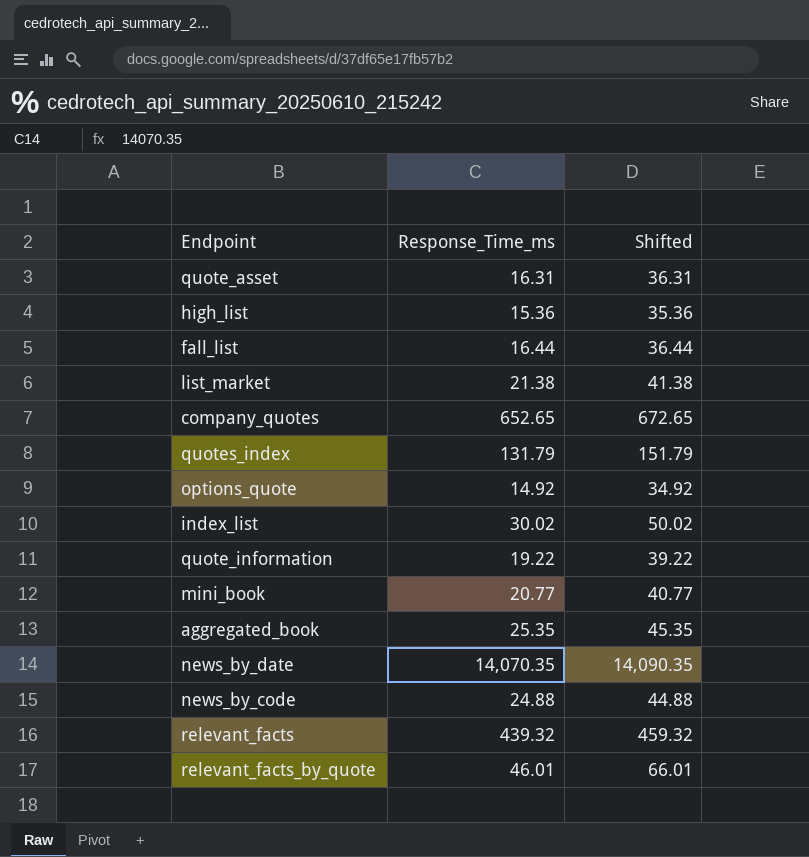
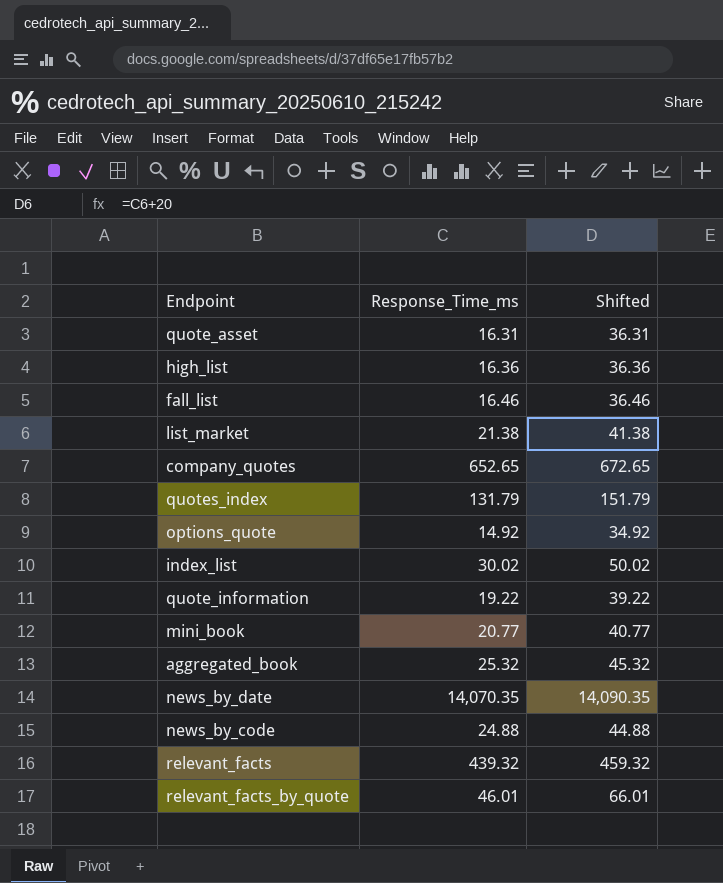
high_list | Response_Time_ms: 15.36 -> 16.36
high_list | Shifted: 35.36 -> 36.36
fall_list | Response_Time_ms: 16.44 -> 16.46
fall_list | Shifted: 36.44 -> 36.46
aggregated_book | Response_Time_ms: 25.35 -> 25.32
aggregated_book | Shifted: 45.35 -> 45.32

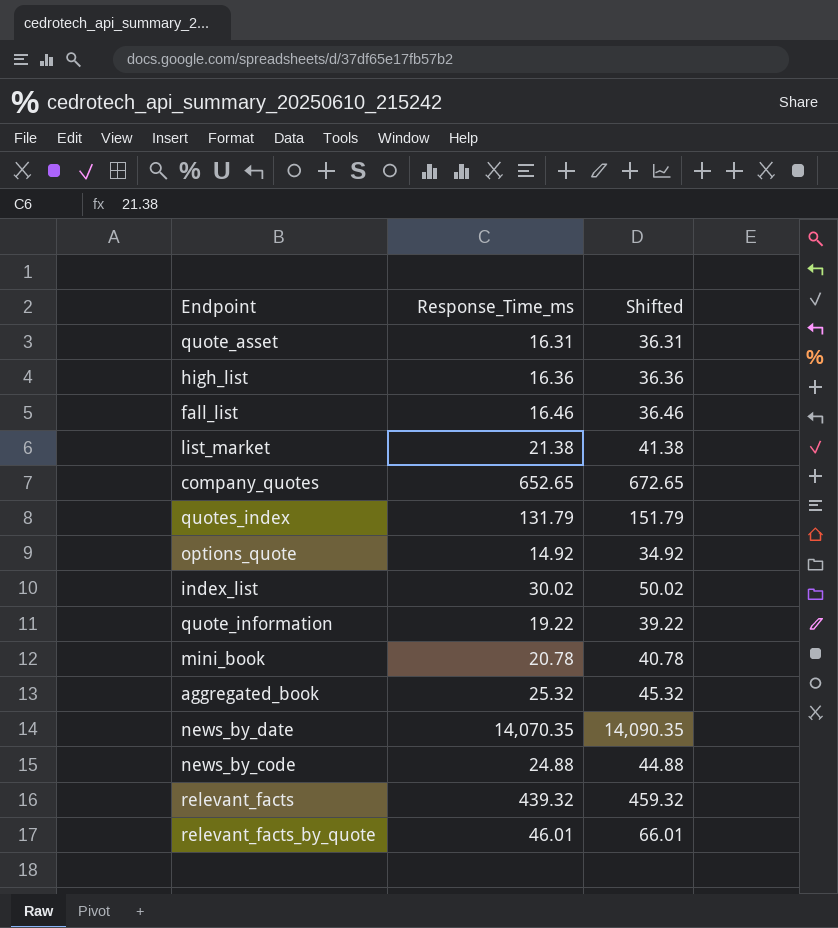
mini_book | Response_Time_ms: 20.77 -> 20.78
mini_book | Shifted: 40.77 -> 40.78

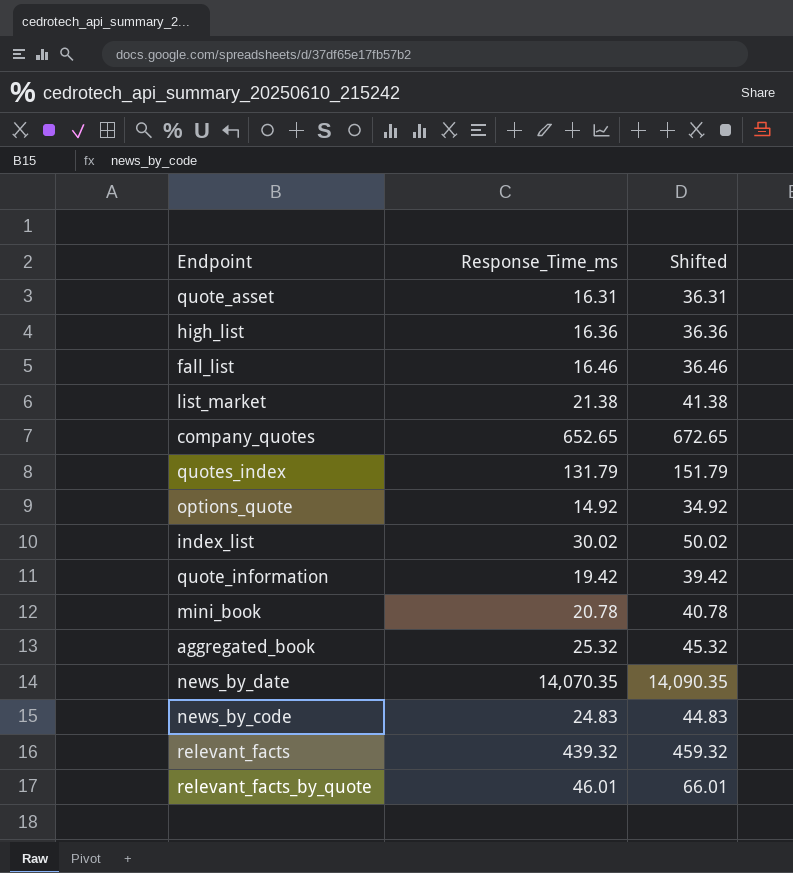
quote_information | Response_Time_ms: 19.22 -> 19.42
quote_information | Shifted: 39.22 -> 39.42
news_by_code | Response_Time_ms: 24.88 -> 24.83
news_by_code | Shifted: 44.88 -> 44.83

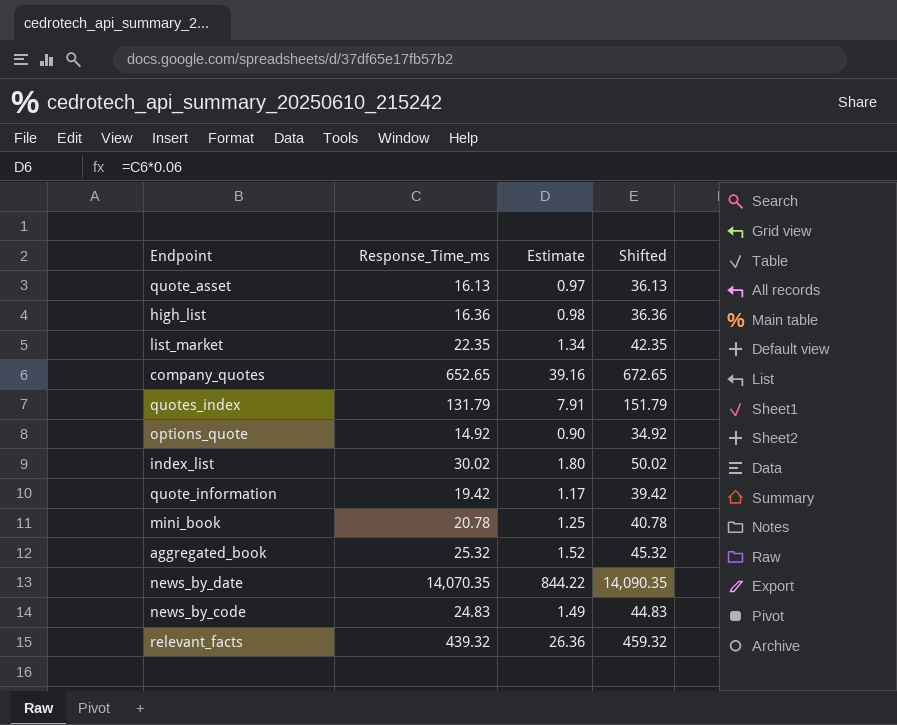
column Estimate | formula: none -> [Response_Time_ms] * 0.06
row fall_list: 16.46 | 36.46 -> none
row relevant_facts_by_quote: 46.01 | 66.01 -> none
quote_asset | Response_Time_ms: 16.31 -> 16.13
quote_asset | Shifted: 36.31 -> 36.13
list_market | Response_Time_ms: 21.38 -> 22.35
list_market | Shifted: 41.38 -> 42.35

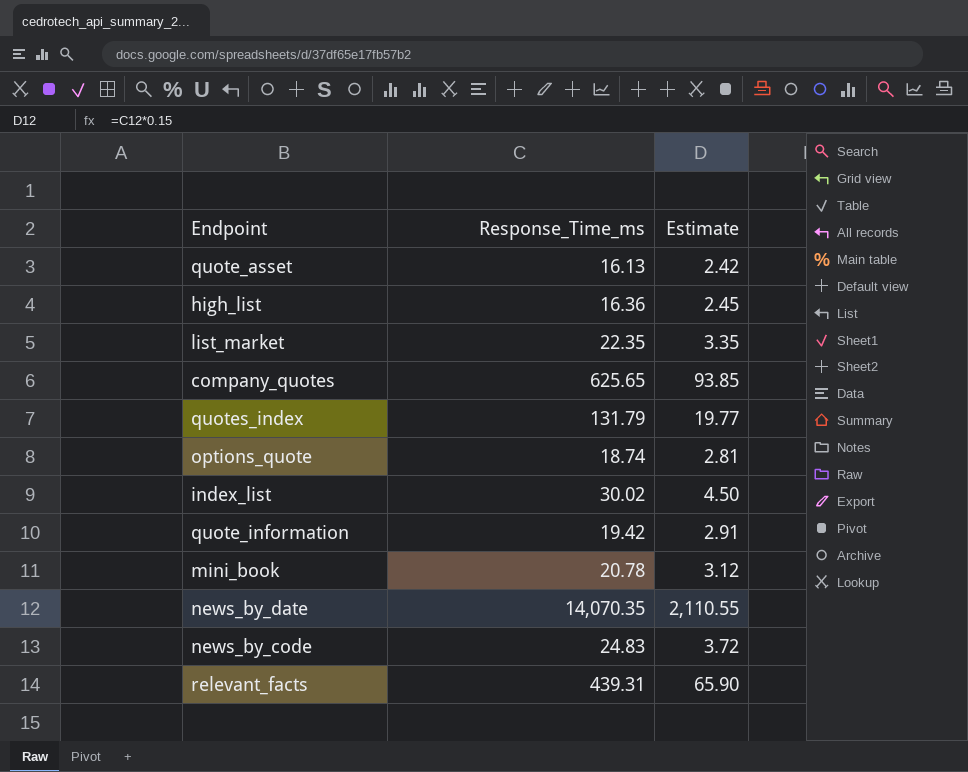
column Shifted | formula: [Response_Time_ms] + 20 -> none
column Estimate | formula: [Response_Time_ms] * 0.06 -> [Response_Time_ms] * 0.15
row aggregated_book: 25.32 | 1.52 | 45.32 -> none
company_quotes | Response_Time_ms: 652.65 -> 625.65
options_quote | Response_Time_ms: 14.92 -> 18.74
relevant_facts | Response_Time_ms: 439.32 -> 439.31

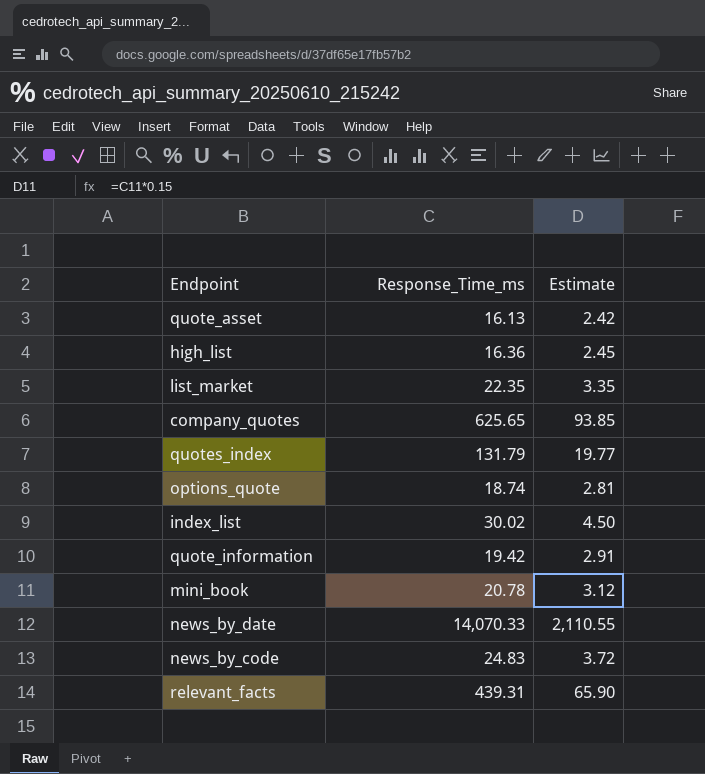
news_by_date | Response_Time_ms: 14,070.35 -> 14,070.33

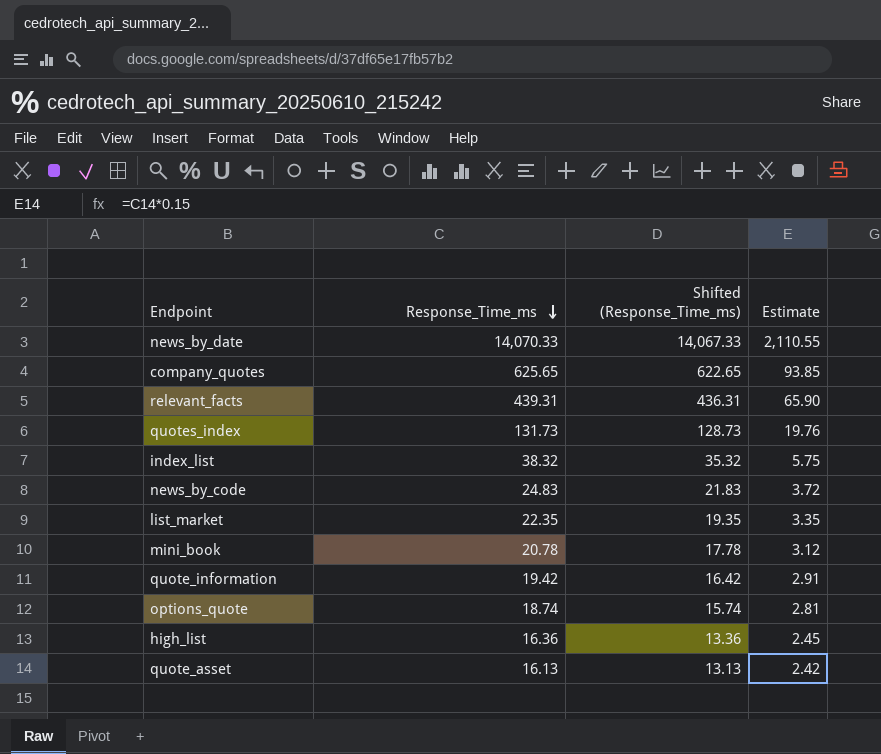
row order: none -> Response_Time_ms descending
column Shifted (Response_Time_ms) | formula: none -> [Response_Time_ms] - 3
quotes_index | Response_Time_ms: 131.79 -> 131.73
quotes_index | Estimate: 19.77 -> 19.76
index_list | Response_Time_ms: 30.02 -> 38.32
index_list | Estimate: 4.50 -> 5.75

